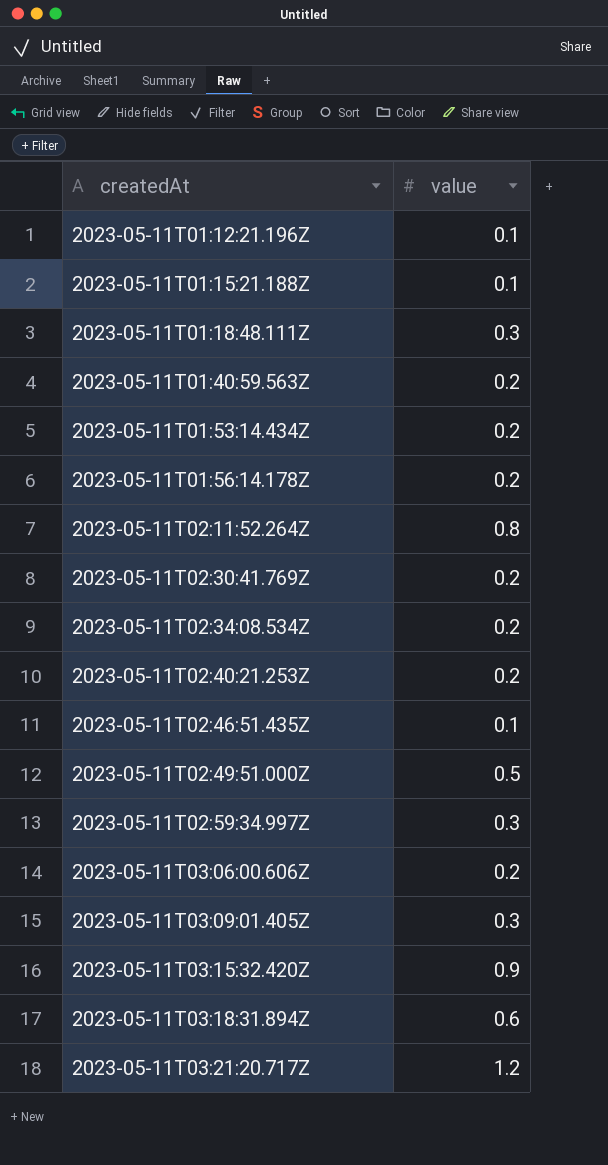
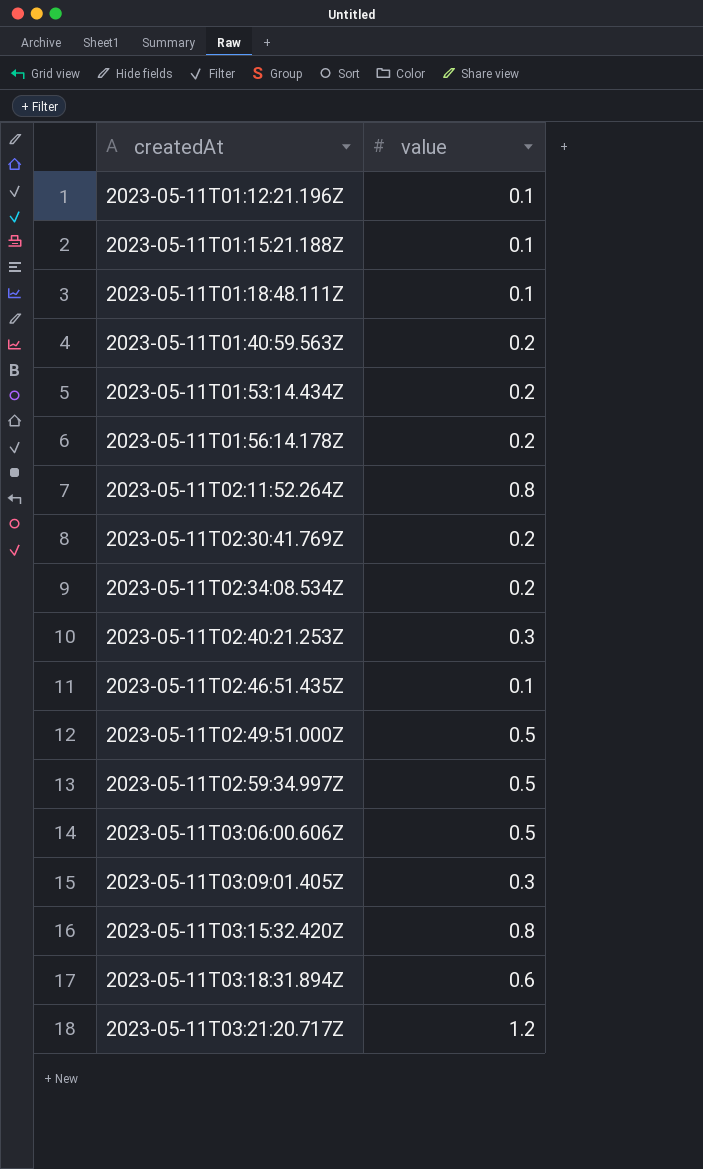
2023-05-11T01:18:48.111Z | value: 0.3 -> 0.1
2023-05-11T02:40:21.253Z | value: 0.2 -> 0.3
2023-05-11T02:59:34.997Z | value: 0.3 -> 0.5
2023-05-11T03:06:00.606Z | value: 0.2 -> 0.5
2023-05-11T03:15:32.420Z | value: 0.9 -> 0.8

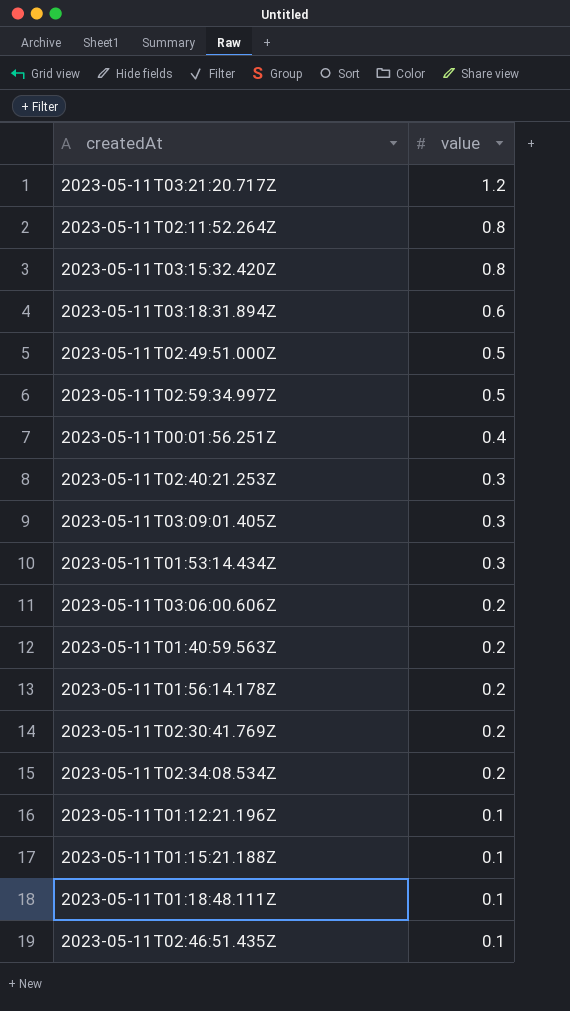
row order: createdAt ascending -> value descending
row 2023-05-11T00:01:56.251Z: none -> 0.4
2023-05-11T01:53:14.434Z | value: 0.2 -> 0.3
2023-05-11T03:06:00.606Z | value: 0.5 -> 0.2

